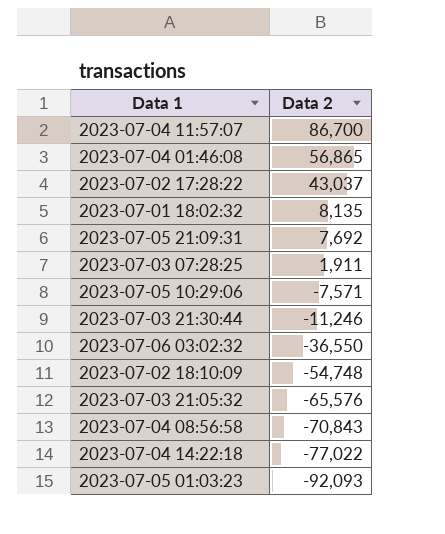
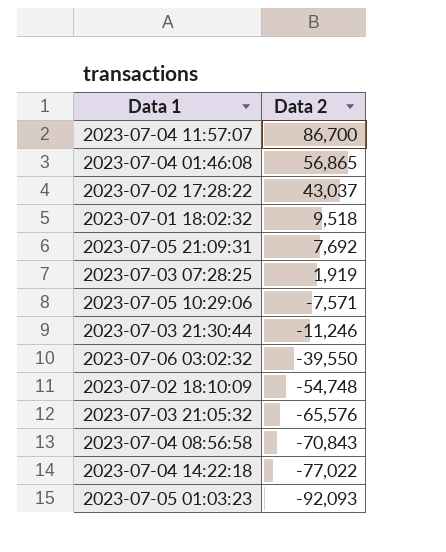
2023-07-01 18:02:32 | Data 2: 8,135 -> 9,518
2023-07-03 07:28:25 | Data 2: 1,911 -> 1,919
2023-07-06 03:02:32 | Data 2: -36,550 -> -39,550

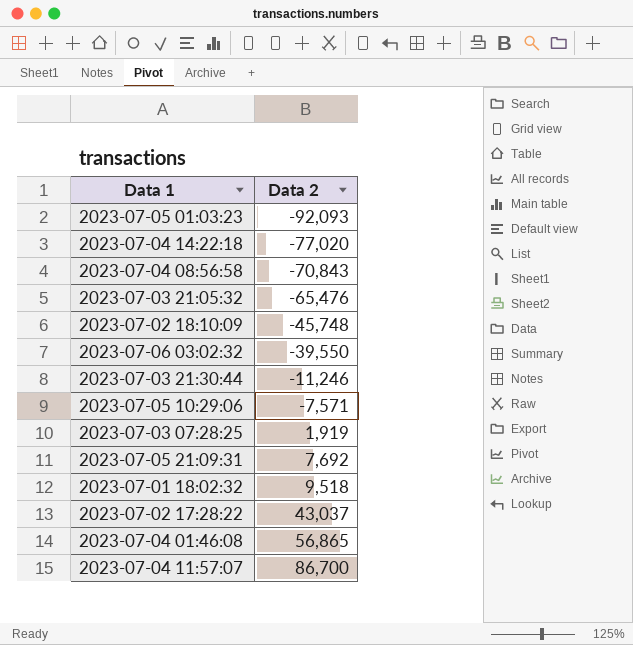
row order: Data 2 descending -> Data 2 ascending
2023-07-04 14:22:18 | Data 2: -77,022 -> -77,020
2023-07-03 21:05:32 | Data 2: -65,576 -> -65,476
2023-07-02 18:10:09 | Data 2: -54,748 -> -45,748

